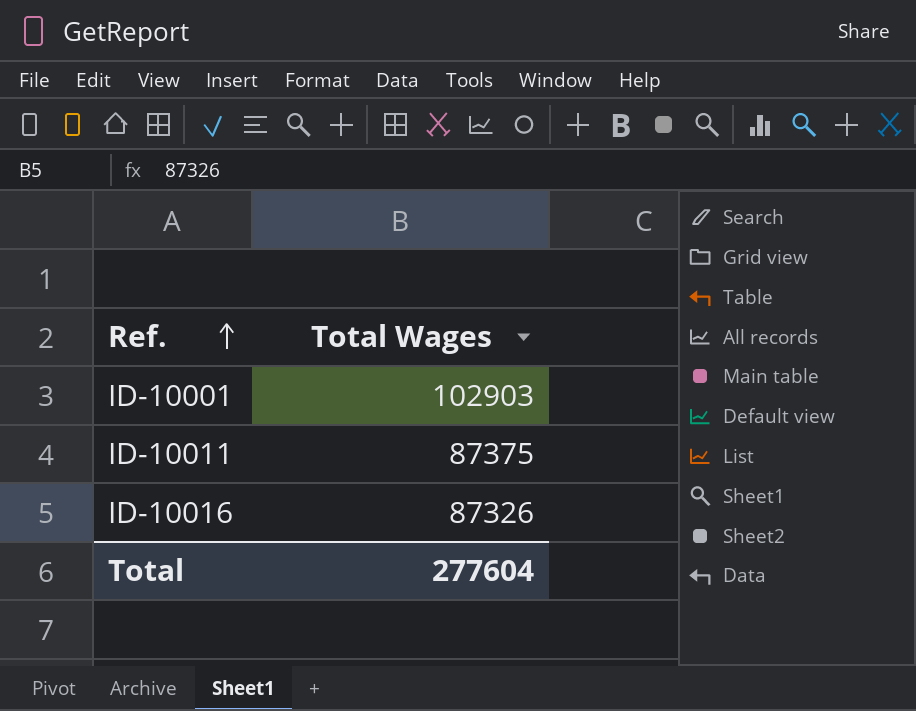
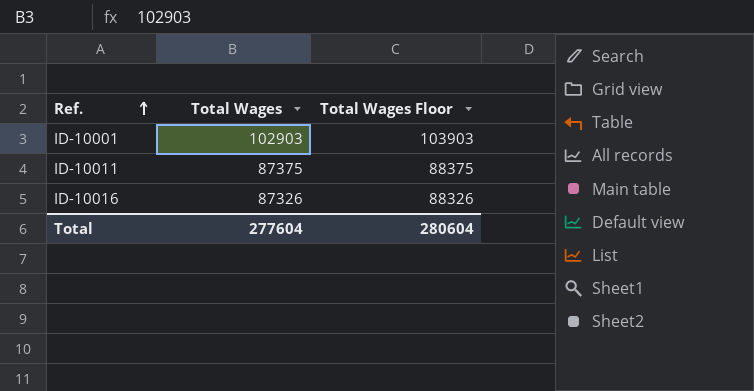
column Total Wages Floor | formula: none -> [Total Wages] + 1000

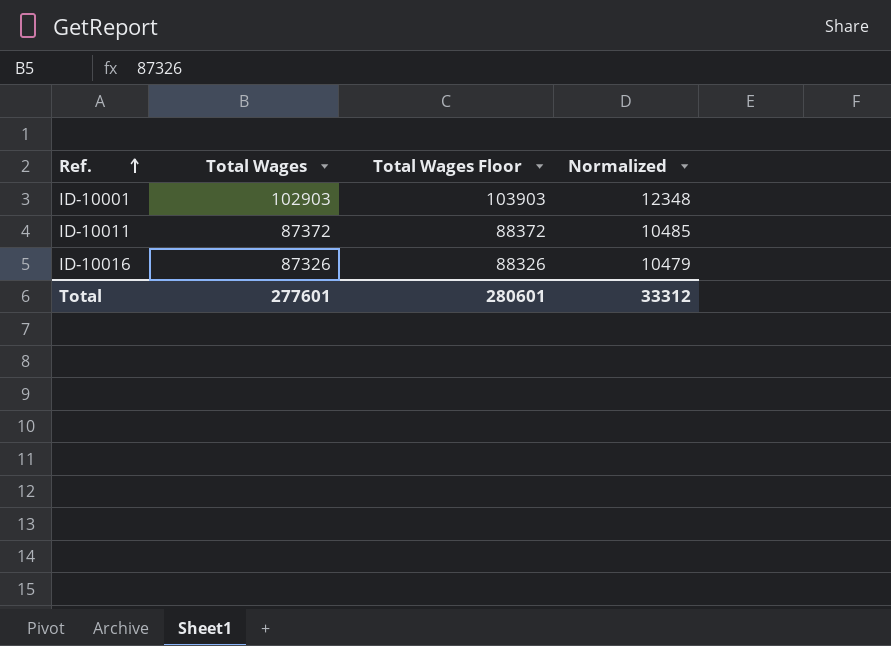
column Normalized | formula: none -> [Total Wages] * 0.12
ID-10011 | Total Wages: 87375 -> 87372
ID-10011 | Total Wages Floor: 88375 -> 88372
Total | Total Wages: 277604 -> 277601
Total | Total Wages Floor: 280604 -> 280601

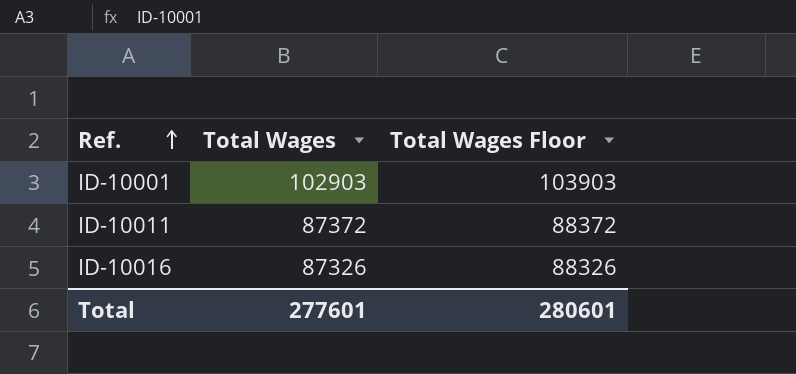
column Normalized | formula: [Total Wages] * 0.12 -> none

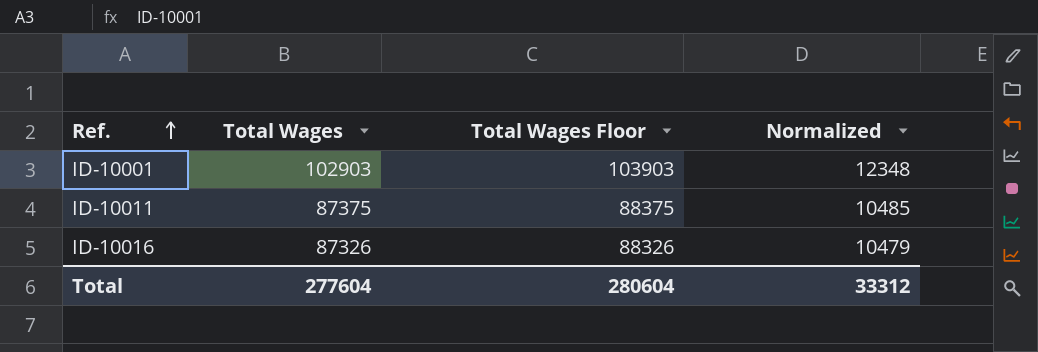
column Normalized | formula: none -> [Total Wages] * 0.12
ID-10011 | Total Wages: 87372 -> 87375
ID-10011 | Total Wages Floor: 88372 -> 88375
Total | Total Wages: 277601 -> 277604
Total | Total Wages Floor: 280601 -> 280604

